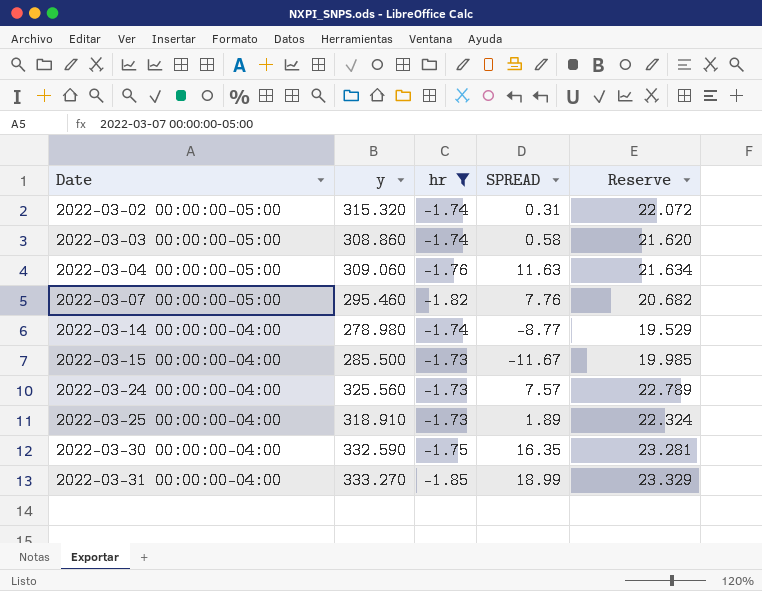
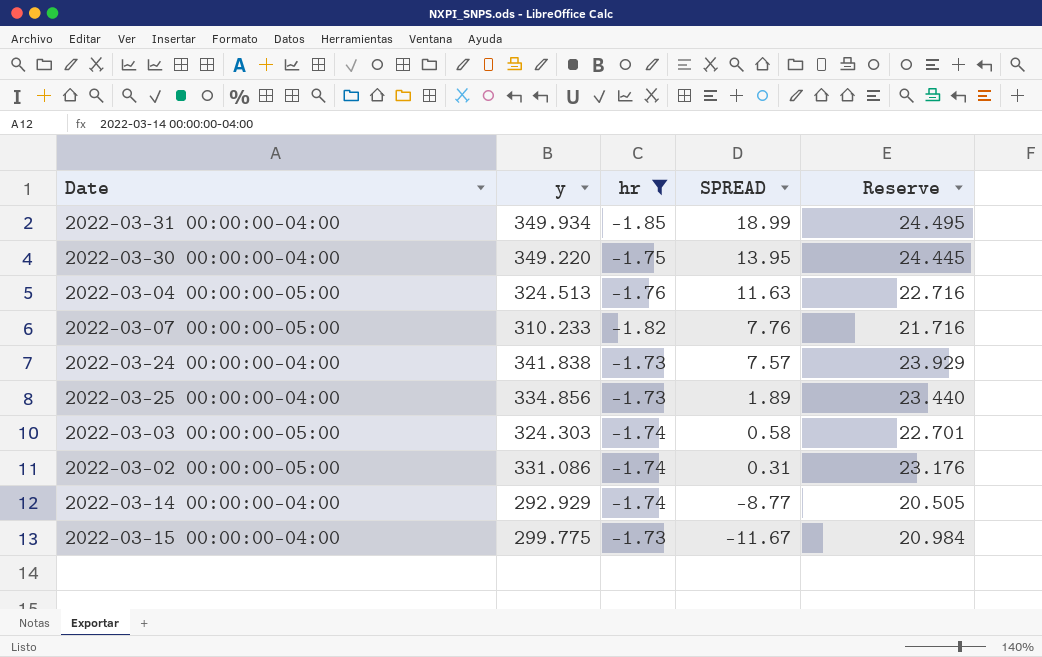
row order: Date ascending -> SPREAD descending
2022-03-31 00:00:00-04:00 | y: 333.270 -> 349.934
2022-03-31 00:00:00-04:00 | Reserve: 23.329 -> 24.495
2022-03-30 00:00:00-04:00 | y: 332.590 -> 349.220
2022-03-30 00:00:00-04:00 | SPREAD: 16.35 -> 13.95
2022-03-30 00:00:00-04:00 | Reserve: 23.281 -> 24.445
2022-03-04 00:00:00-05:00 | y: 309.060 -> 324.513
2022-03-04 00:00:00-05:00 | Reserve: 21.634 -> 22.716
2022-03-07 00:00:00-05:00 | y: 295.460 -> 310.233
2022-03-07 00:00:00-05:00 | Reserve: 20.682 -> 21.716
2022-03-24 00:00:00-04:00 | y: 325.560 -> 341.838
2022-03-24 00:00:00-04:00 | Reserve: 22.789 -> 23.929
2022-03-25 00:00:00-04:00 | y: 318.910 -> 334.856
2022-03-25 00:00:00-04:00 | Reserve: 22.324 -> 23.440
2022-03-03 00:00:00-05:00 | y: 308.860 -> 324.303
2022-03-03 00:00:00-05:00 | Reserve: 21.620 -> 22.701
2022-03-02 00:00:00-05:00 | y: 315.320 -> 331.086
2022-03-02 00:00:00-05:00 | Reserve: 22.072 -> 23.176
2022-03-14 00:00:00-04:00 | y: 278.980 -> 292.929
2022-03-14 00:00:00-04:00 | Reserve: 19.529 -> 20.505
2022-03-15 00:00:00-04:00 | y: 285.500 -> 299.775
2022-03-15 00:00:00-04:00 | Reserve: 19.985 -> 20.984

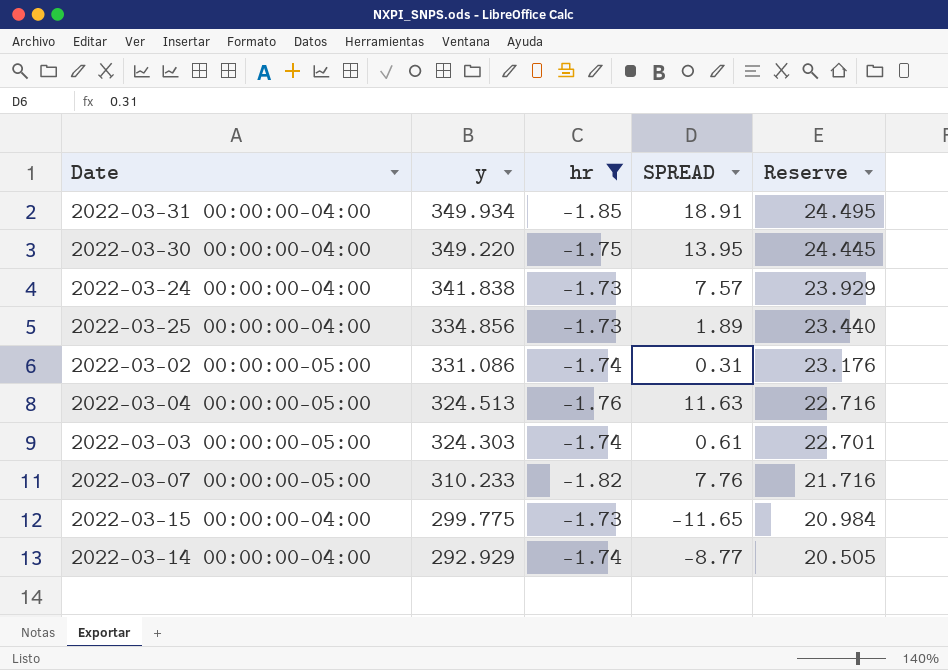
row order: SPREAD descending -> y descending
2022-03-31 00:00:00-04:00 | SPREAD: 18.99 -> 18.91
2022-03-03 00:00:00-05:00 | SPREAD: 0.58 -> 0.61
2022-03-15 00:00:00-04:00 | SPREAD: -11.67 -> -11.65

